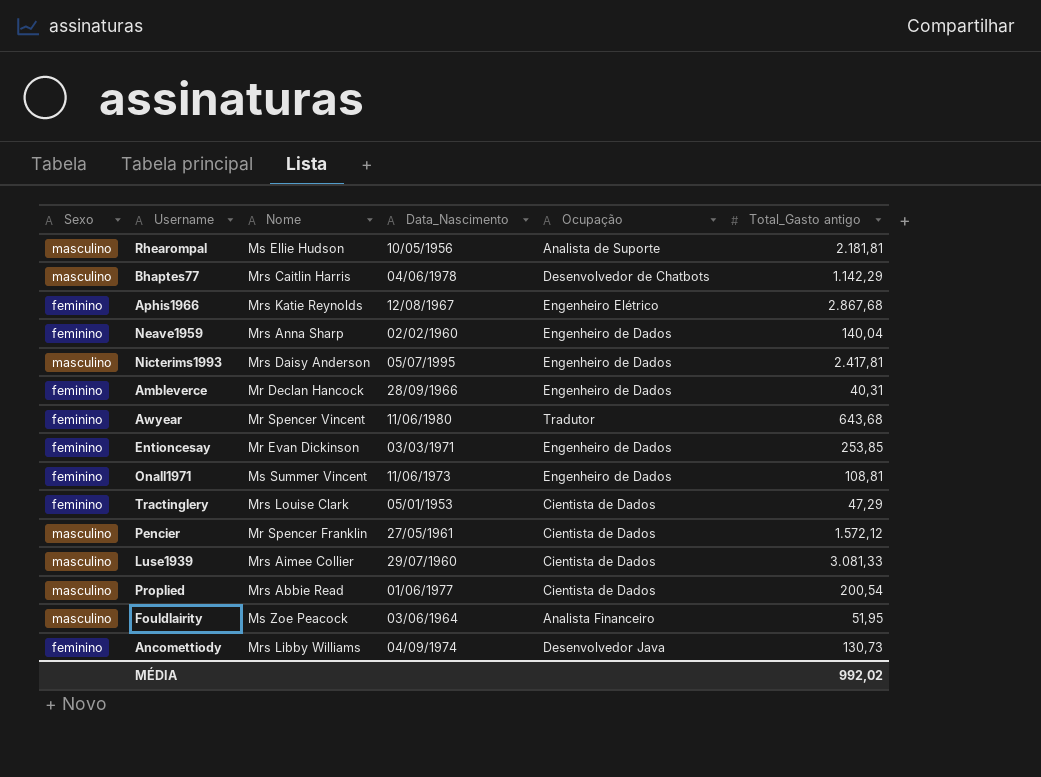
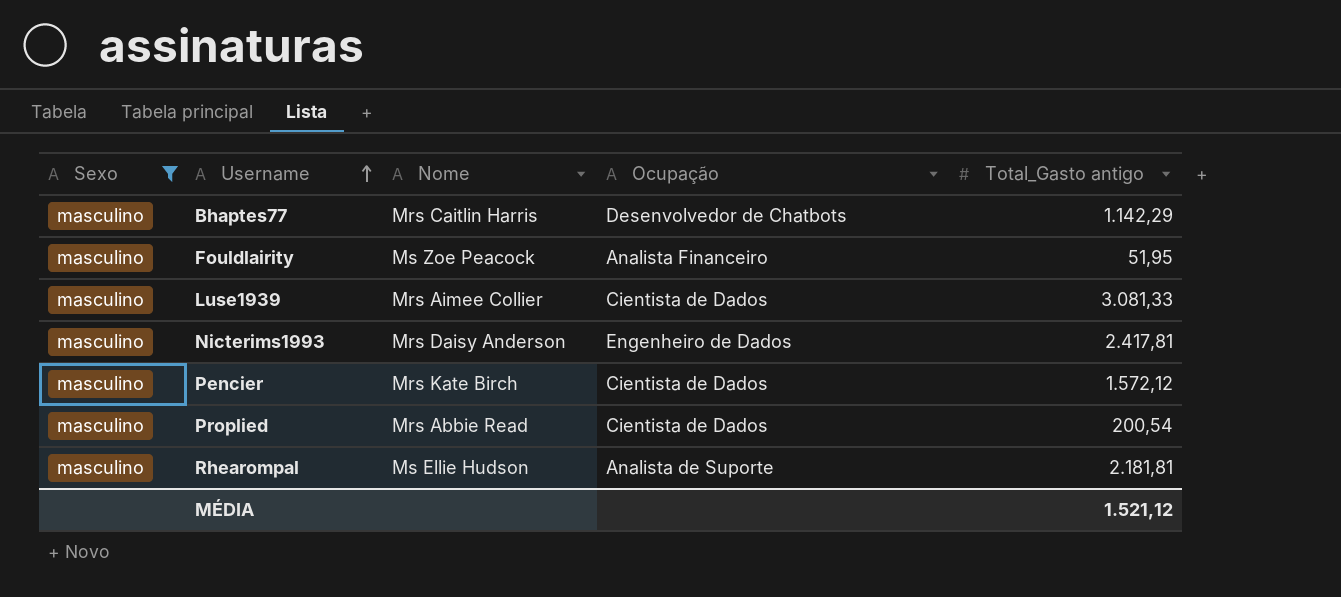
filter: none -> Sexo = masculino
row order: none -> Username ascending
column Data_Nascimento | position: 4 -> none
Pencier | Nome: Mr Spencer Franklin -> Mrs Kate Birch
MÉDIA | Total_Gasto antigo: 992,02 -> 1.521,12

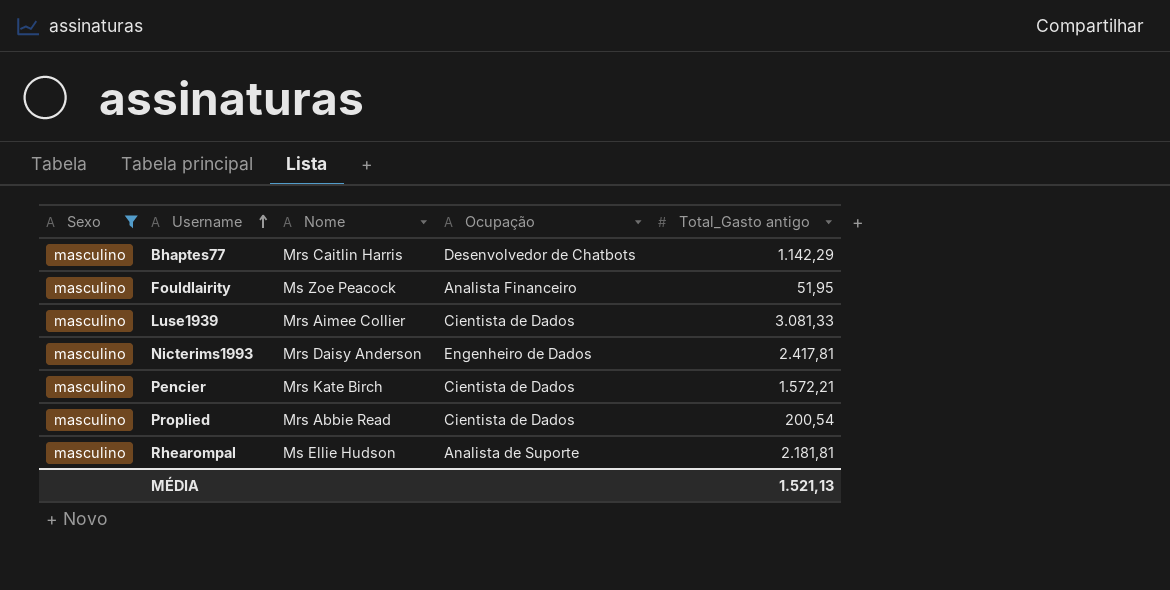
Pencier | Total_Gasto antigo: 1.572,12 -> 1.572,21
MÉDIA | Total_Gasto antigo: 1.521,12 -> 1.521,13

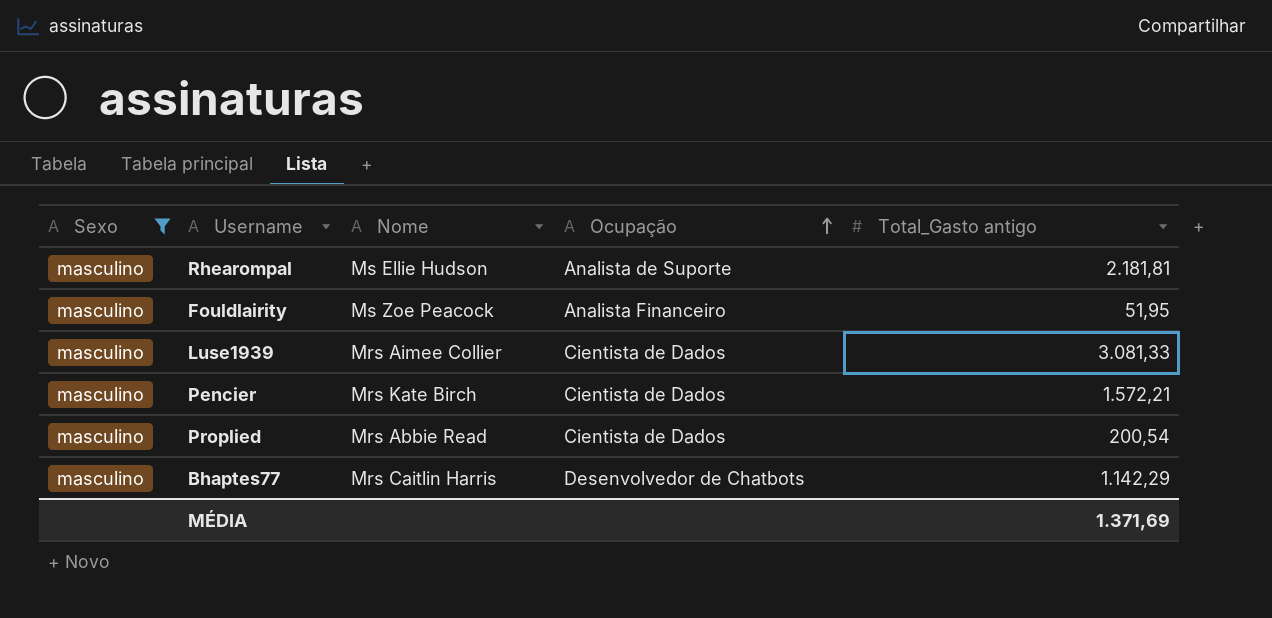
row order: Username ascending -> Ocupação ascending
row Nicterims1993: masculino | Mrs Daisy Anderson | Engenheiro de Dados | 2.417,81 -> none
MÉDIA | Total_Gasto antigo: 1.521,13 -> 1.371,69

